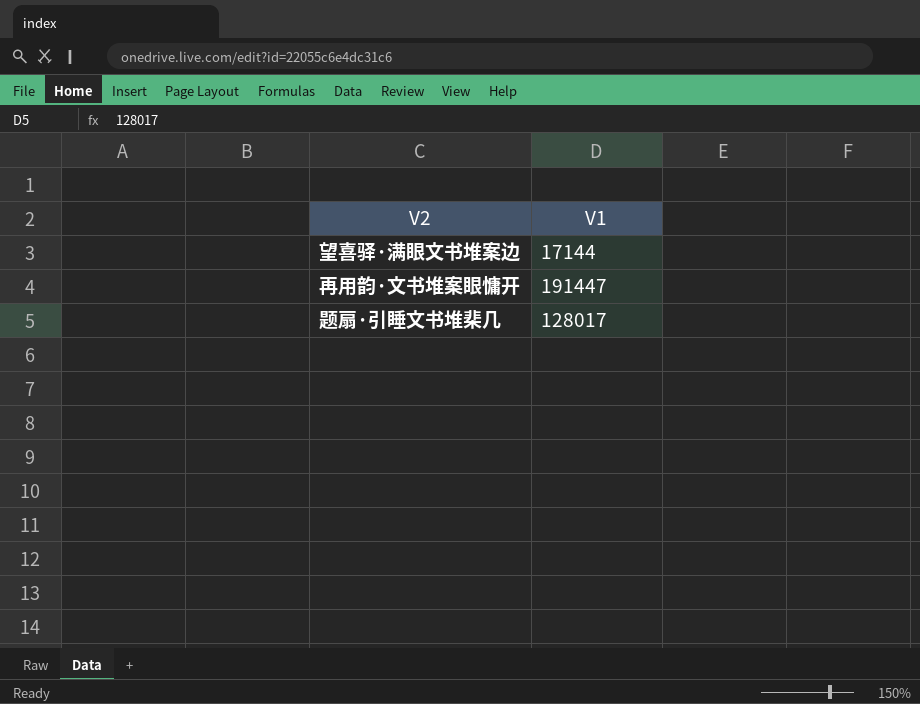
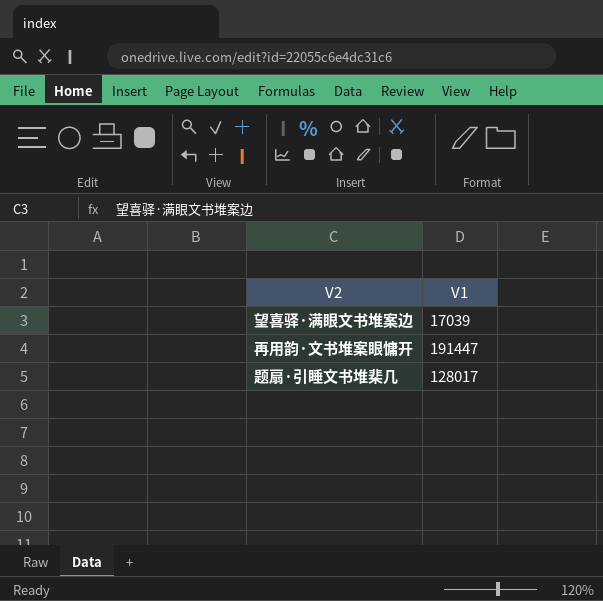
望喜驿·满眼文书堆案边 | V1: 17144 -> 17039

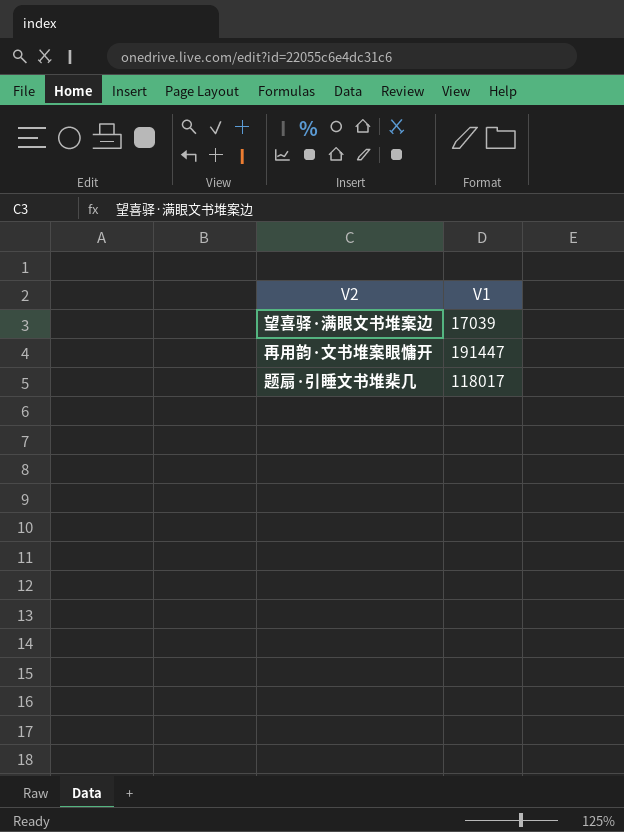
题扇·引睡文书堆棐几 | V1: 128017 -> 118017

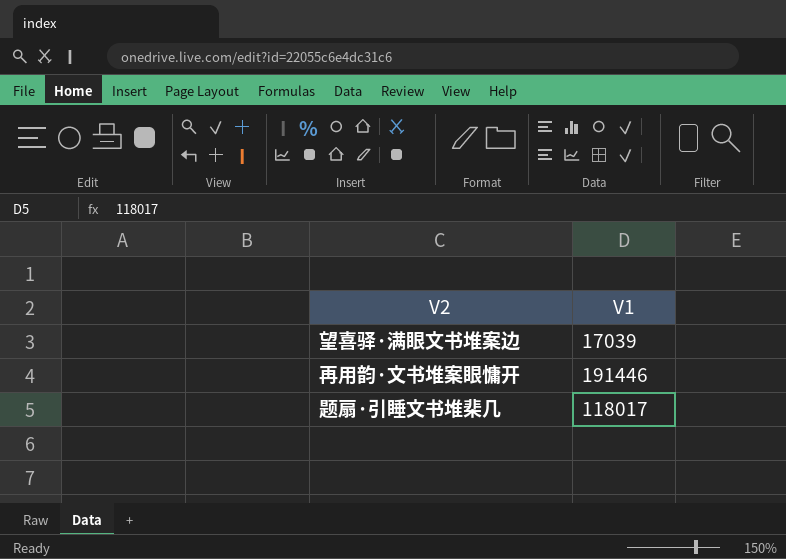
再用韵·文书堆案眼慵开 | V1: 191447 -> 191446

